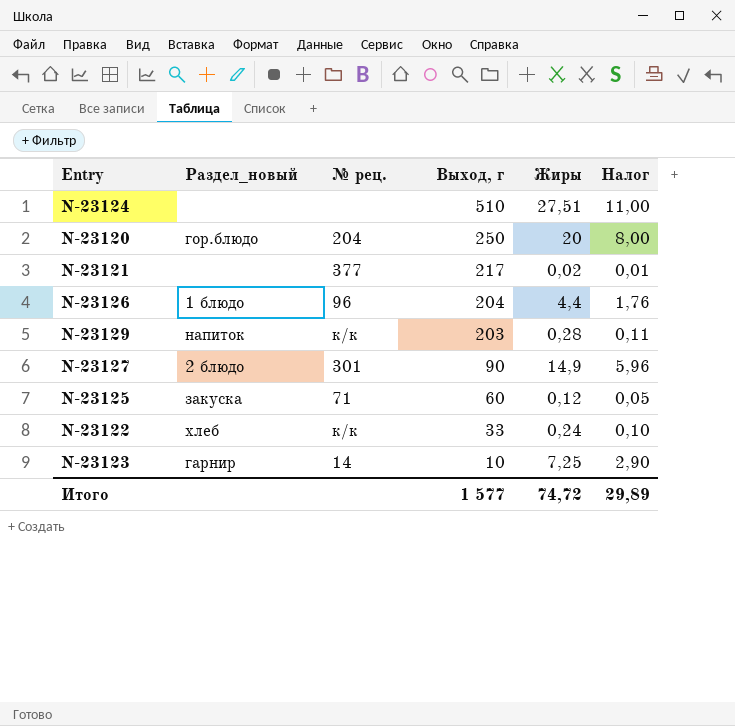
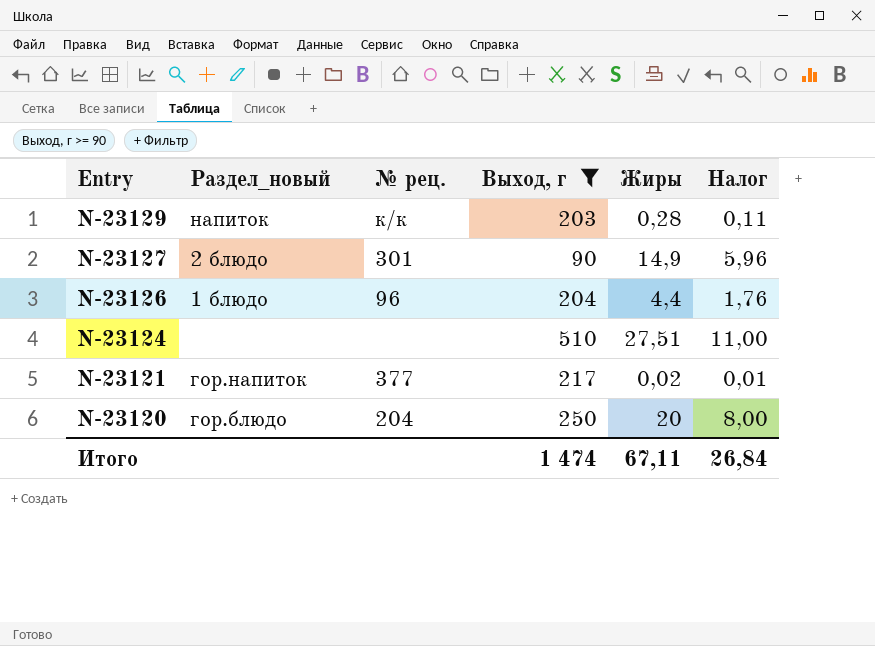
filter: none -> Выход, г >= 90
row order: Выход, г descending -> Entry descending
N-23121 | Раздел_новый: none -> гор.напиток
Итого | Выход, г: 1 577 -> 1 474
Итого | Жиры: 74,72 -> 67,11
Итого | Налог: 29,89 -> 26,84

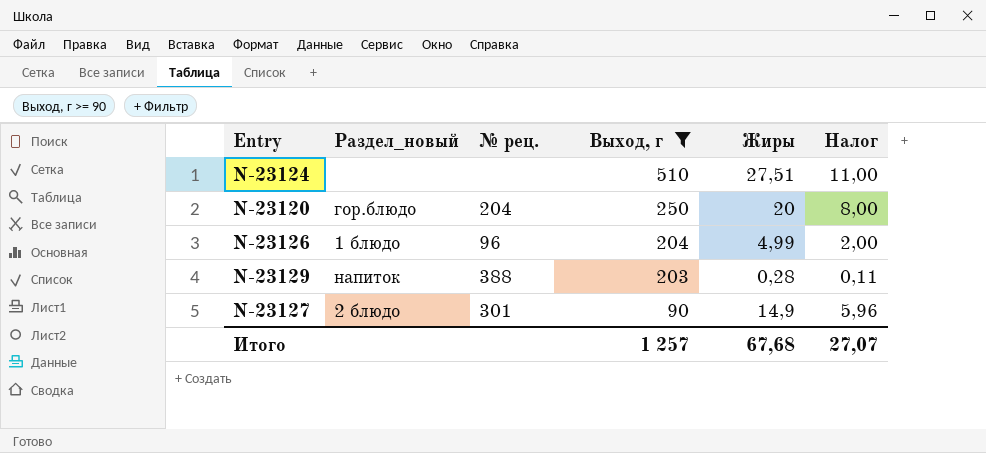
row order: Entry descending -> Выход, г descending
row N-23121: гор.напиток | 377 | 217 | 0,02 | 0,01 -> none
N-23126 | Жиры: 4,4 -> 4,99
N-23126 | Налог: 1,76 -> 2,00
N-23129 | № рец.: к/к -> 388
Итого | Выход, г: 1 474 -> 1 257
Итого | Жиры: 67,11 -> 67,68
Итого | Налог: 26,84 -> 27,07

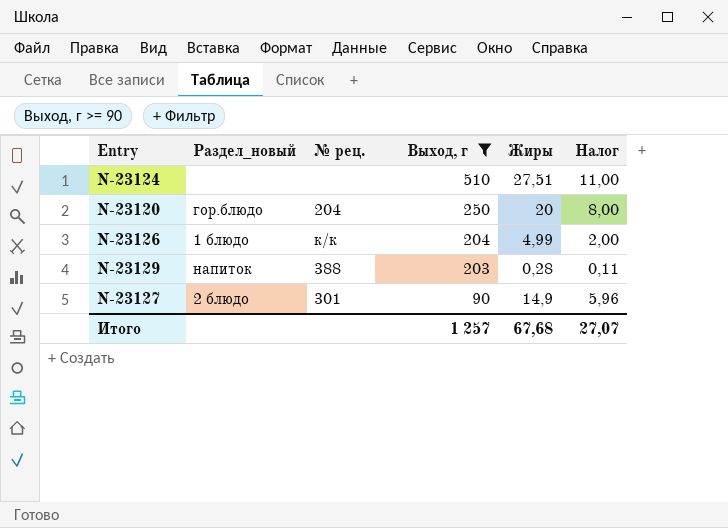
N-23126 | № рец.: 96 -> к/к

